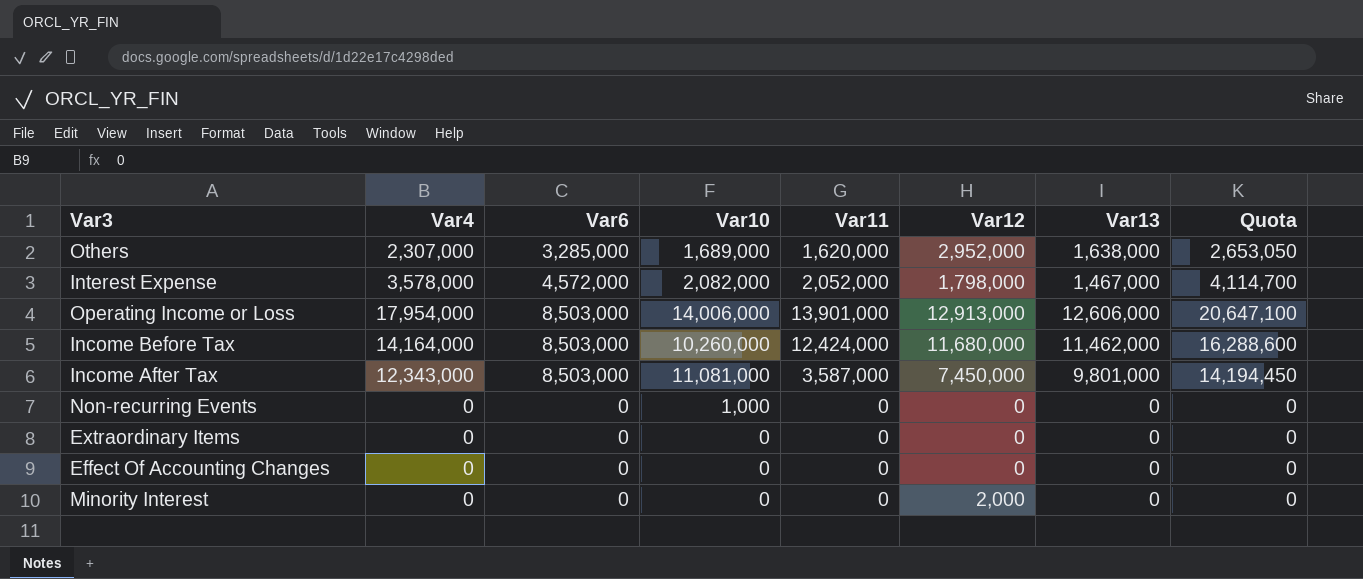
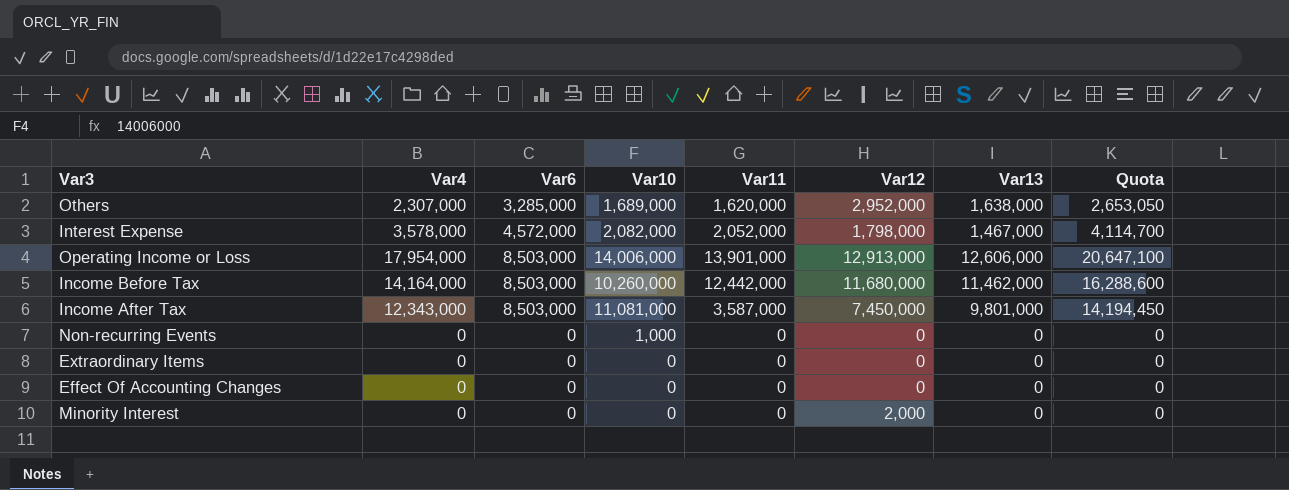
Income Before Tax | Var11: 12,424,000 -> 12,442,000

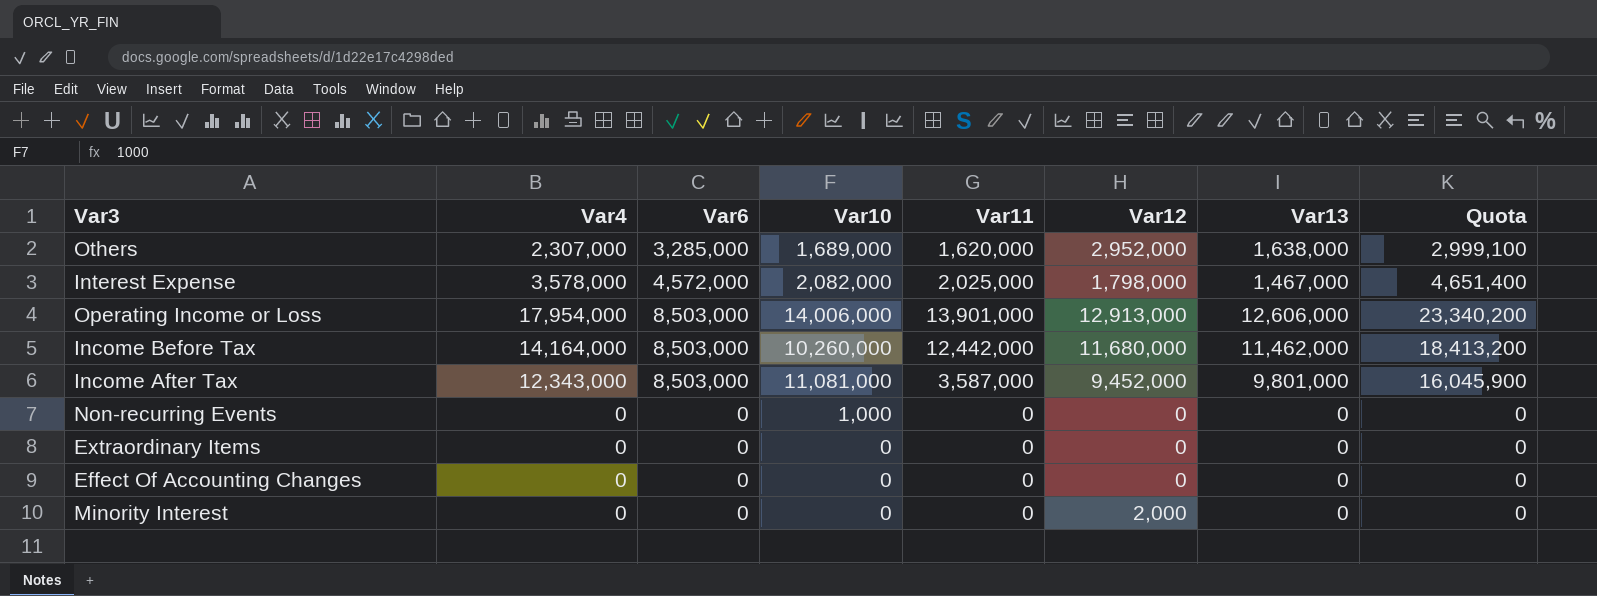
column Quota | formula: [Var4] * 1.15 -> [Var4] * 1.3
Interest Expense | Var11: 2,052,000 -> 2,025,000
Income After Tax | Var12: 7,450,000 -> 9,452,000

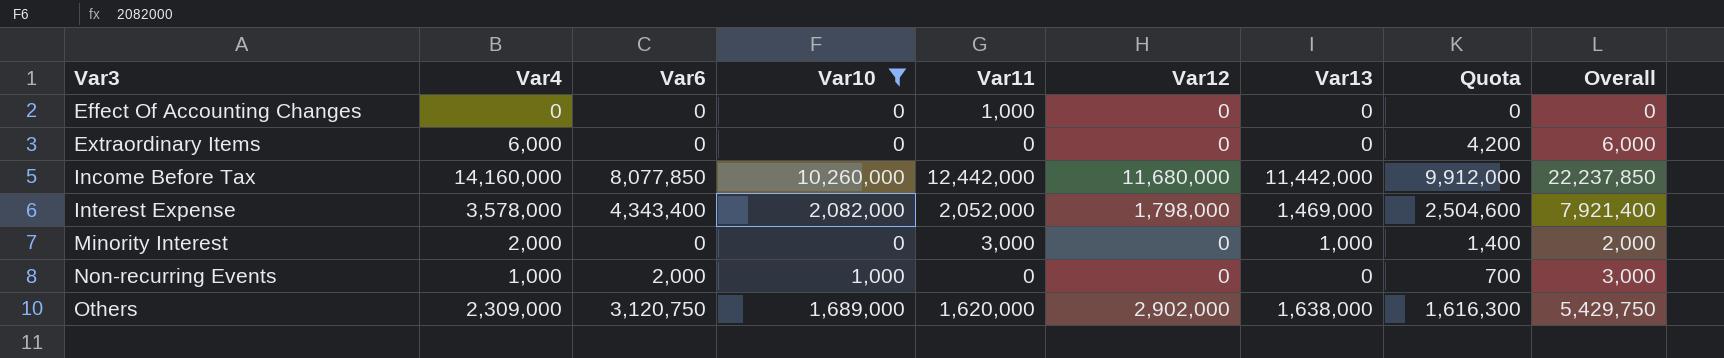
filter: none -> Var10 <= 10,260,000
row order: none -> Var3 ascending
column Quota | formula: [Var4] * 1.3 -> [Var4] * 0.7
column Overall | formula: none -> [Var4] + [Var6]
Effect Of Accounting Changes | Var11: 0 -> 1,000
Extraordinary Items | Var4: 0 -> 6,000
Income Before Tax | Var4: 14,164,000 -> 14,160,000
Income Before Tax | Var6: 8,503,000 -> 8,077,850
Income Before Tax | Var13: 11,462,000 -> 11,442,000
Interest Expense | Var6: 4,572,000 -> 4,343,400
Interest Expense | Var11: 2,025,000 -> 2,052,000
Interest Expense | Var13: 1,467,000 -> 1,469,000
Minority Interest | Var4: 0 -> 2,000
Minority Interest | Var11: 0 -> 3,000
Minority Interest | Var12: 2,000 -> 0
Minority Interest | Var13: 0 -> 1,000
Non-recurring Events | Var4: 0 -> 1,000
Non-recurring Events | Var6: 0 -> 2,000
Others | Var4: 2,307,000 -> 2,309,000
Others | Var6: 3,285,000 -> 3,120,750
Others | Var12: 2,952,000 -> 2,902,000

